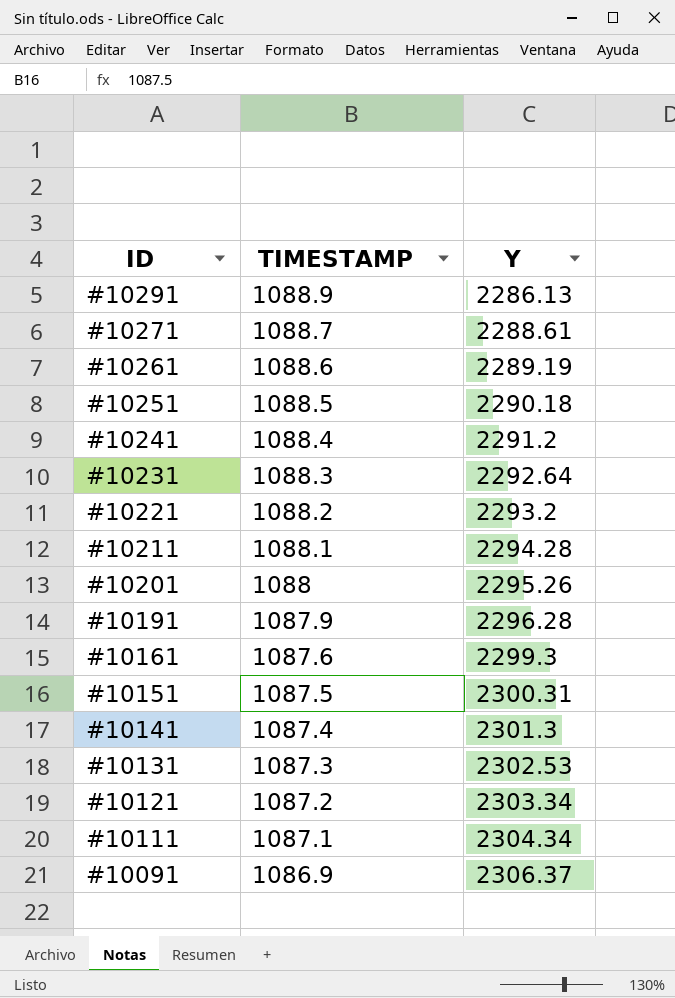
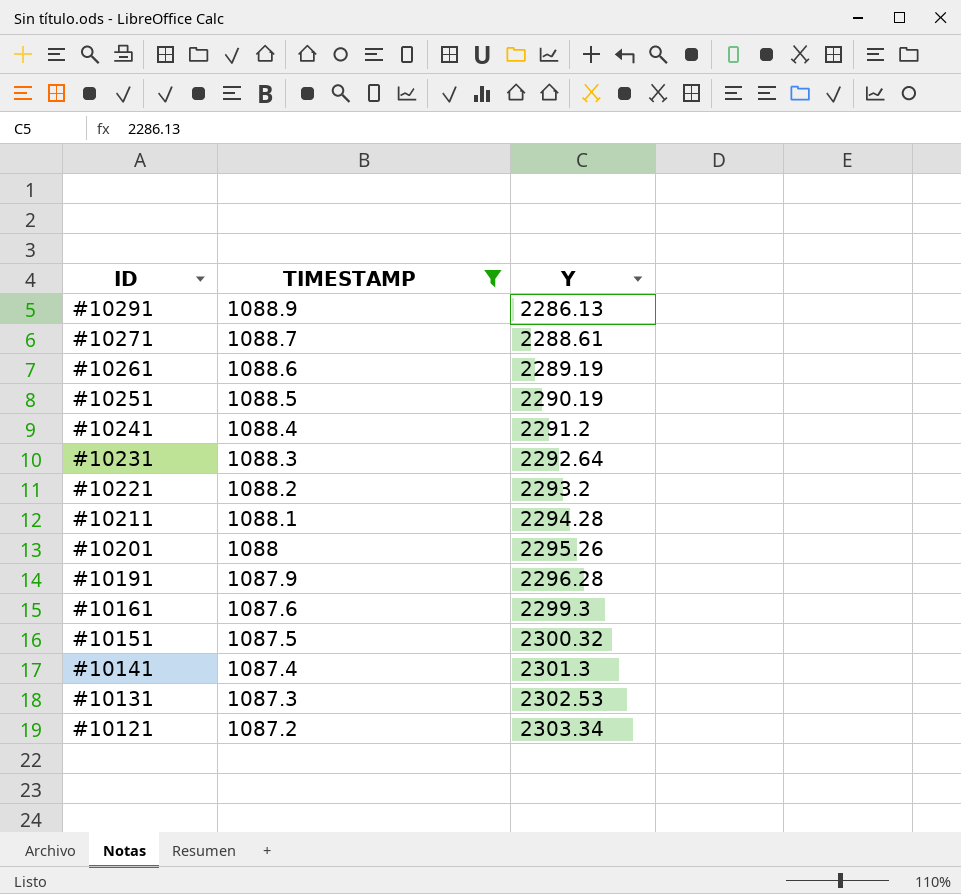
filter: none -> TIMESTAMP >= 1087.2
#10251 | Y: 2290.18 -> 2290.19
#10151 | Y: 2300.31 -> 2300.32

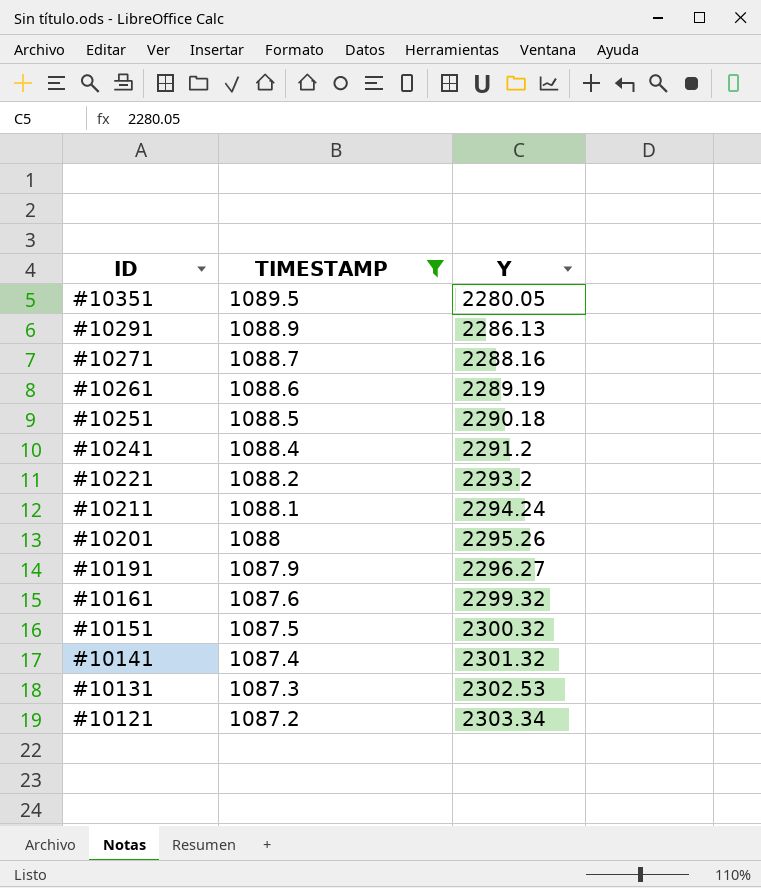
row #10231: 1088.3 | 2292.64 -> none
row #10351: none -> 1089.5 | 2280.05
#10271 | Y: 2288.61 -> 2288.16
#10251 | Y: 2290.19 -> 2290.18
#10211 | Y: 2294.28 -> 2294.24
#10191 | Y: 2296.28 -> 2296.27
#10161 | Y: 2299.3 -> 2299.32
#10141 | Y: 2301.3 -> 2301.32

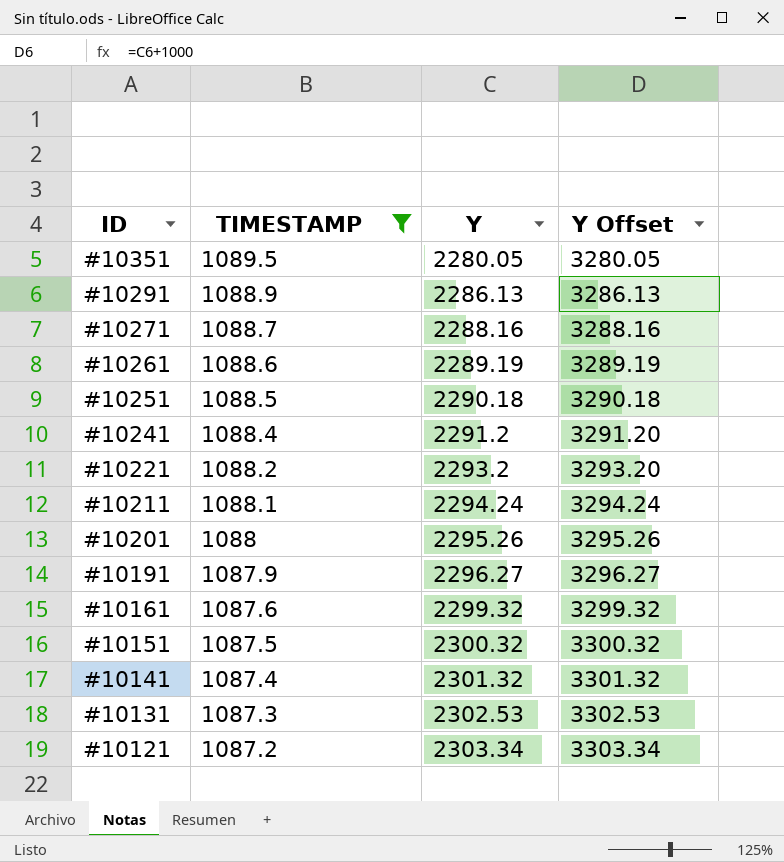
column Y Offset | formula: none -> [Y] + 1000

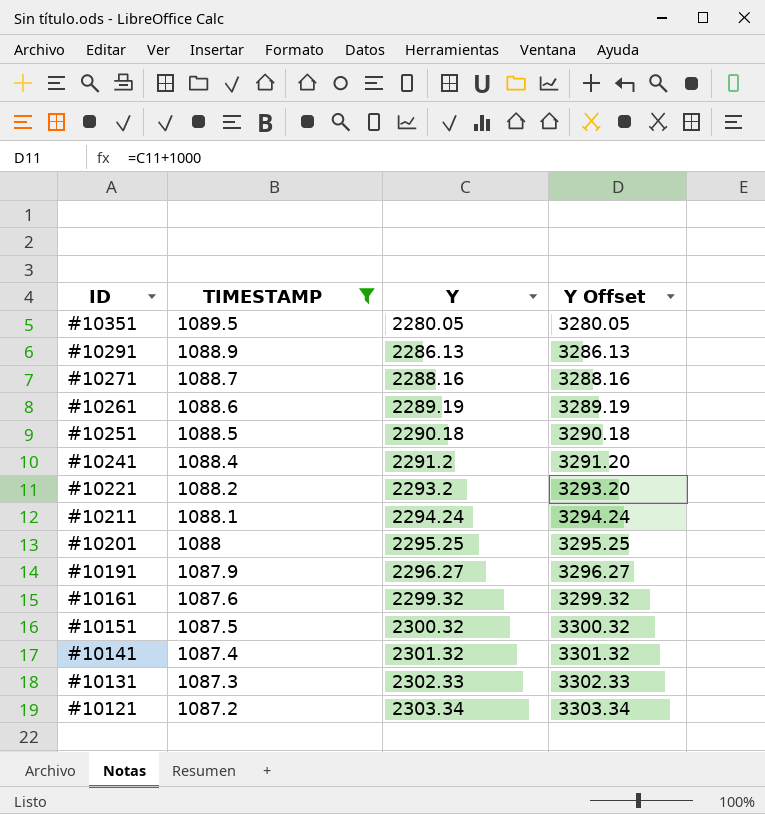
#10201 | Y: 2295.26 -> 2295.25
#10201 | Y Offset: 3295.26 -> 3295.25
#10131 | Y: 2302.53 -> 2302.33
#10131 | Y Offset: 3302.53 -> 3302.33

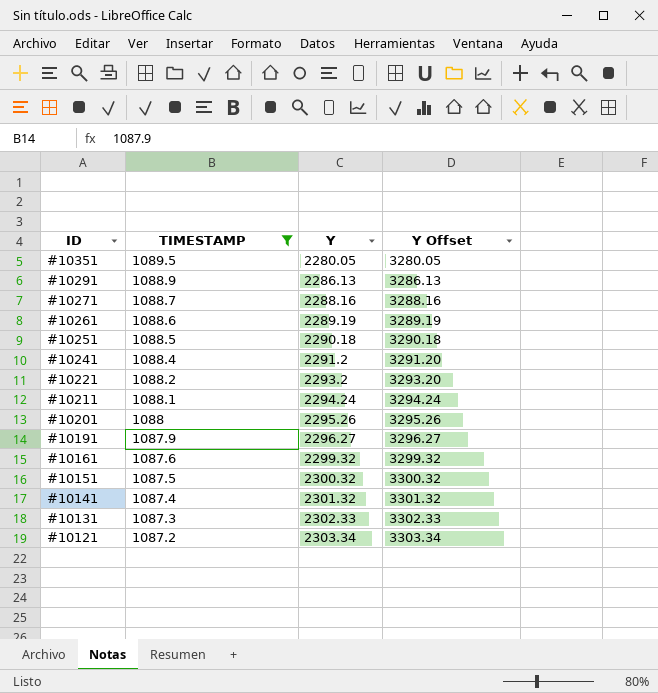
#10201 | Y: 2295.25 -> 2295.26
#10201 | Y Offset: 3295.25 -> 3295.26

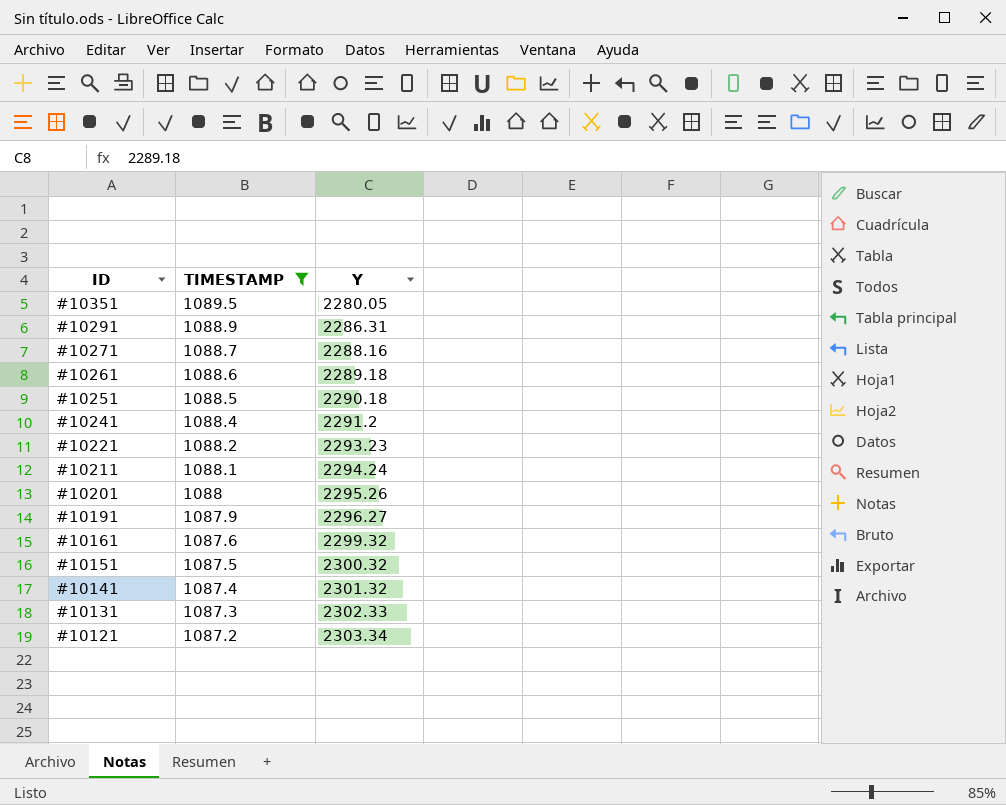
column Y Offset | formula: [Y] + 1000 -> none
#10291 | Y: 2286.13 -> 2286.31
#10261 | Y: 2289.19 -> 2289.18
#10221 | Y: 2293.2 -> 2293.23

